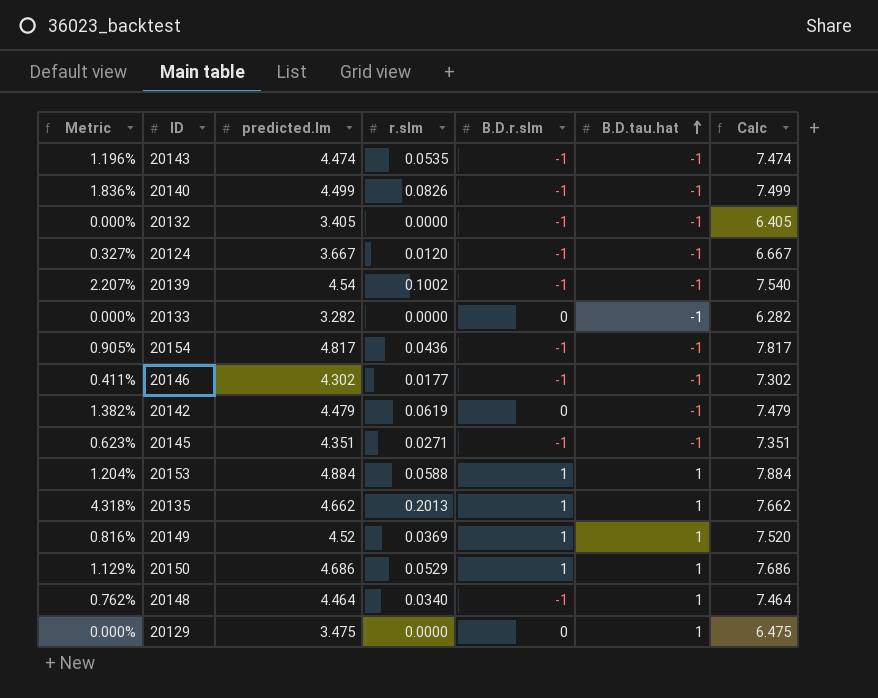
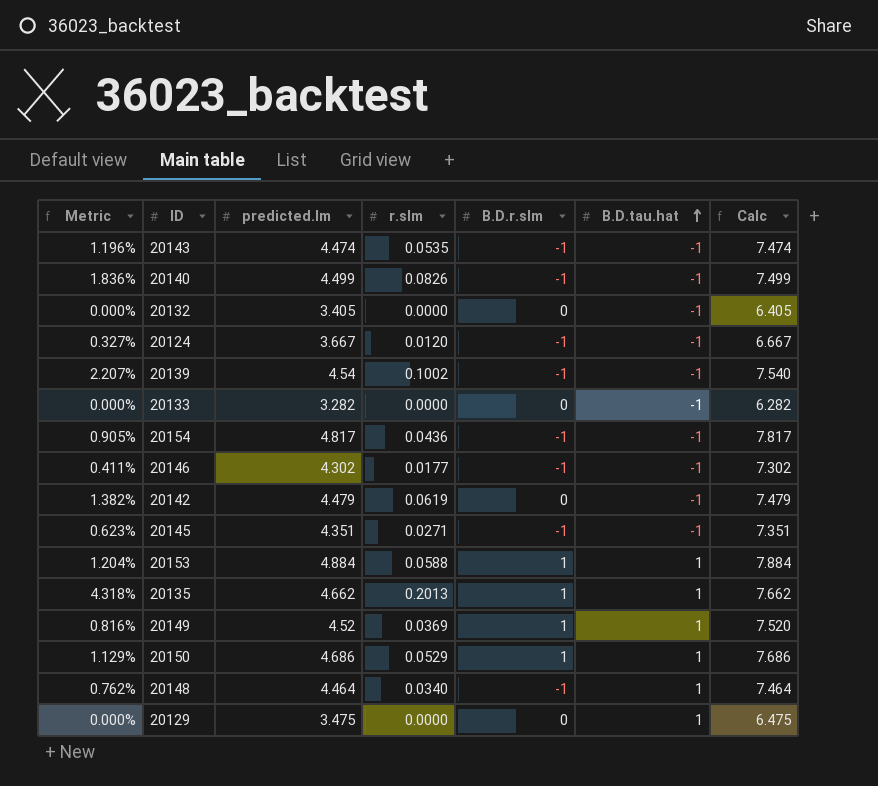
20132 | B.D.r.slm: -1 -> 0

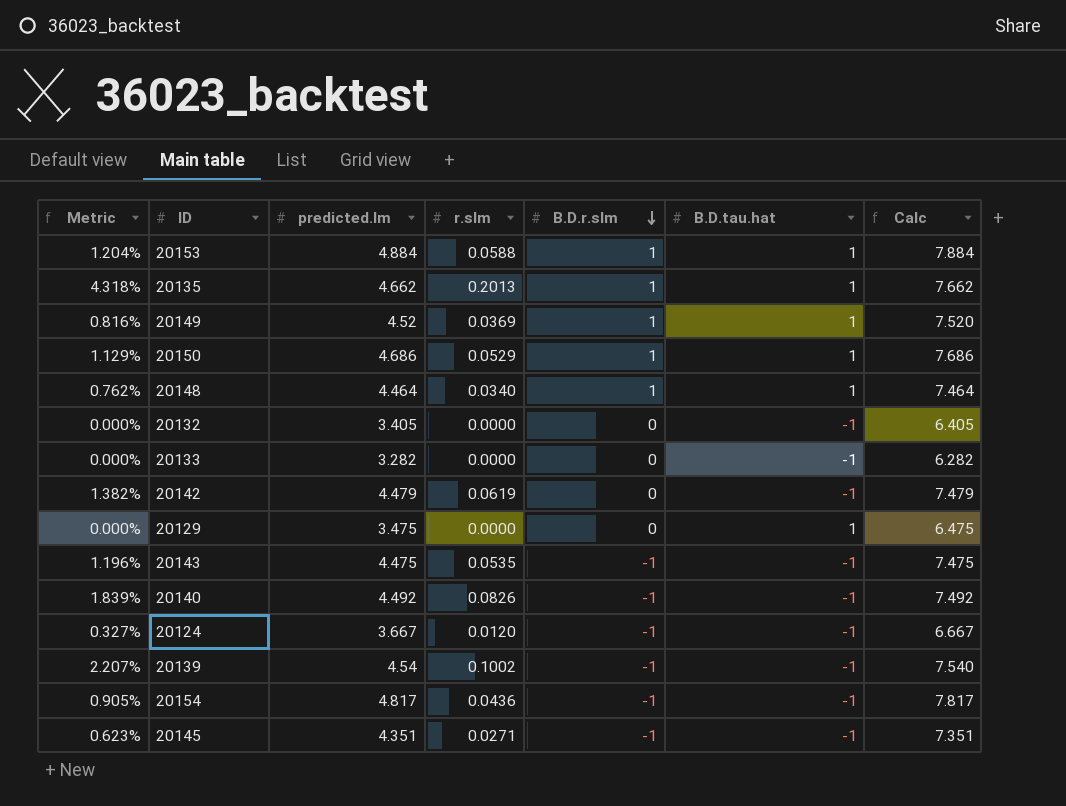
row order: B.D.tau.hat ascending -> B.D.r.slm descending
row 20146: 0.411% | 4.302 | 0.0177 | -1 | -1 | 7.302 -> none
20148 | B.D.r.slm: -1 -> 1
20143 | predicted.lm: 4.474 -> 4.475
20143 | Calc: 7.474 -> 7.475
20140 | Metric: 1.836% -> 1.839%
20140 | predicted.lm: 4.499 -> 4.492
20140 | Calc: 7.499 -> 7.492

